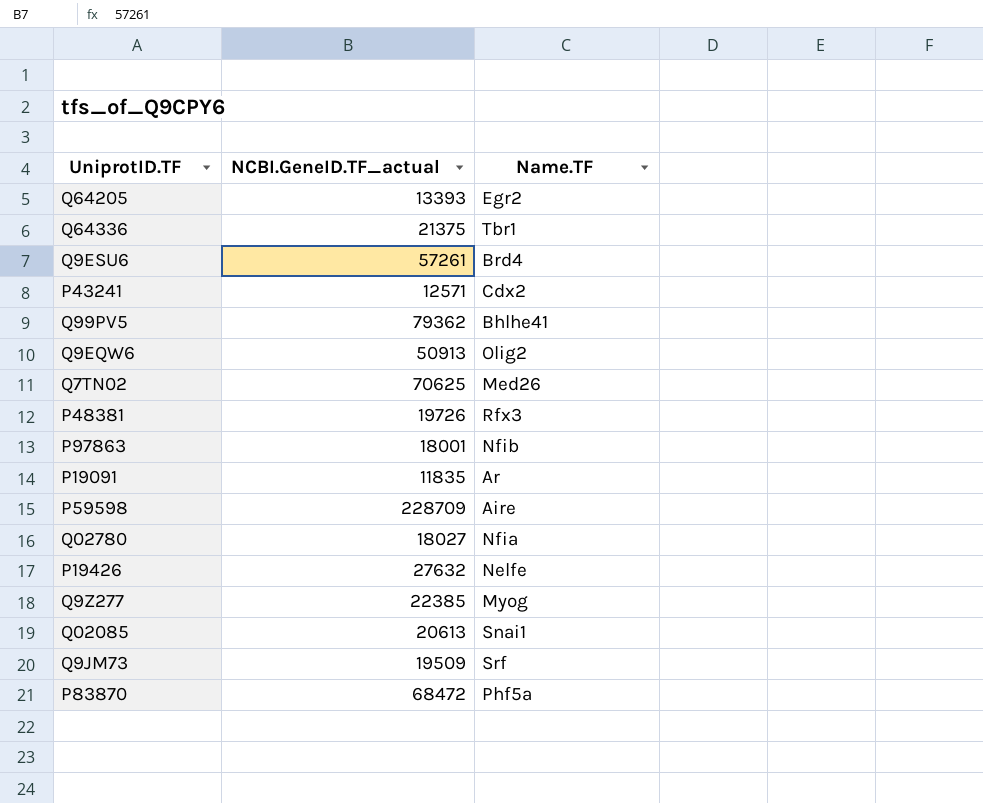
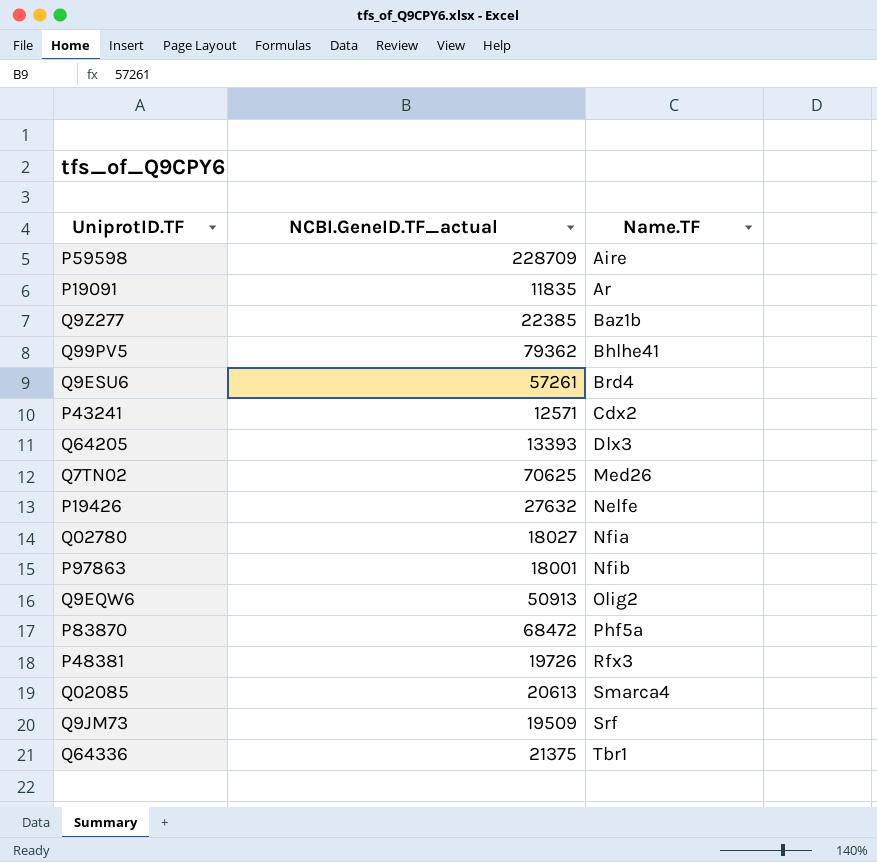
row order: none -> Name.TF ascending
Q9Z277 | Name.TF: Myog -> Baz1b
Q64205 | Name.TF: Egr2 -> Dlx3
Q02085 | Name.TF: Snai1 -> Smarca4

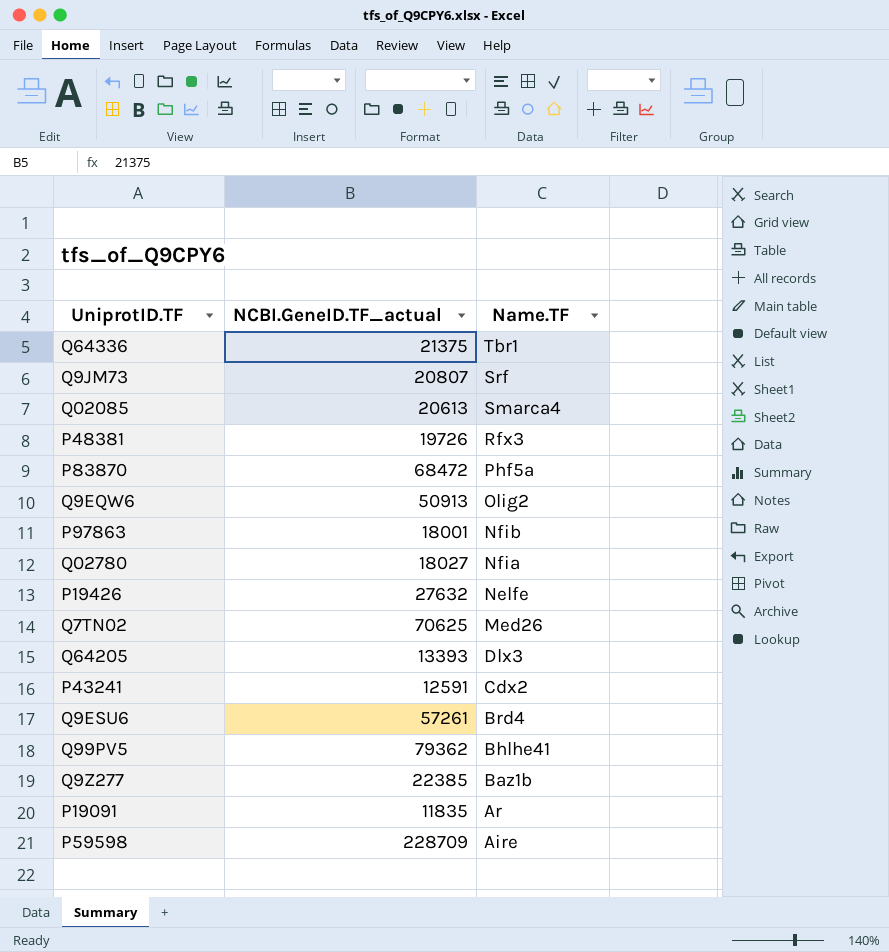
row order: Name.TF ascending -> Name.TF descending
Q9JM73 | NCBI.GeneID.TF_actual: 19509 -> 20807
P43241 | NCBI.GeneID.TF_actual: 12571 -> 12591

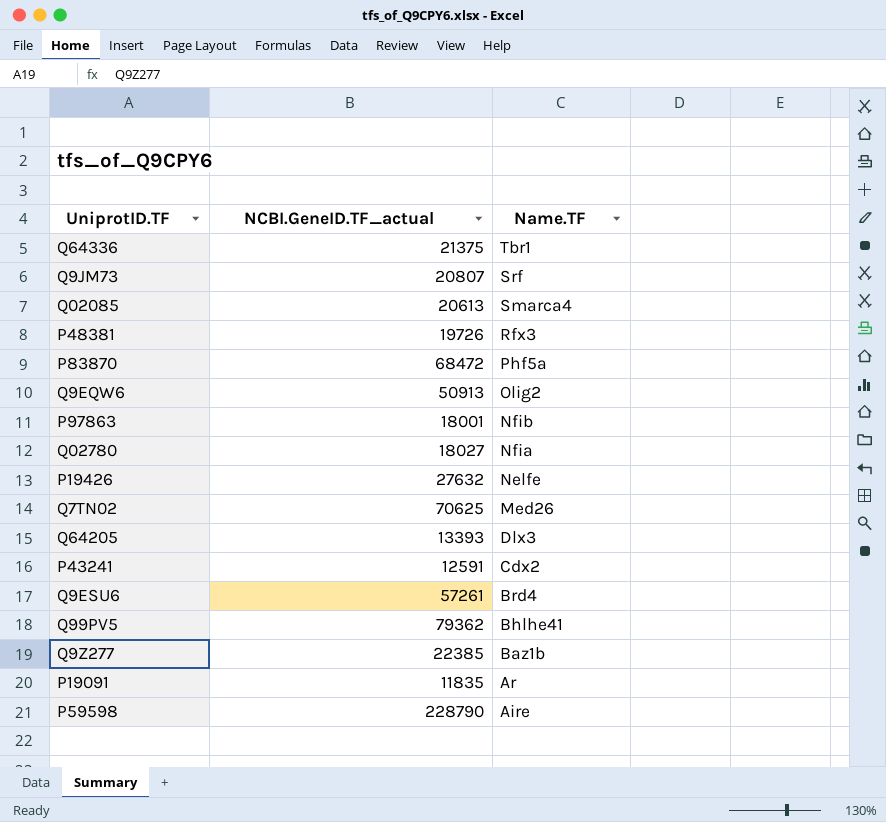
P59598 | NCBI.GeneID.TF_actual: 228709 -> 228790

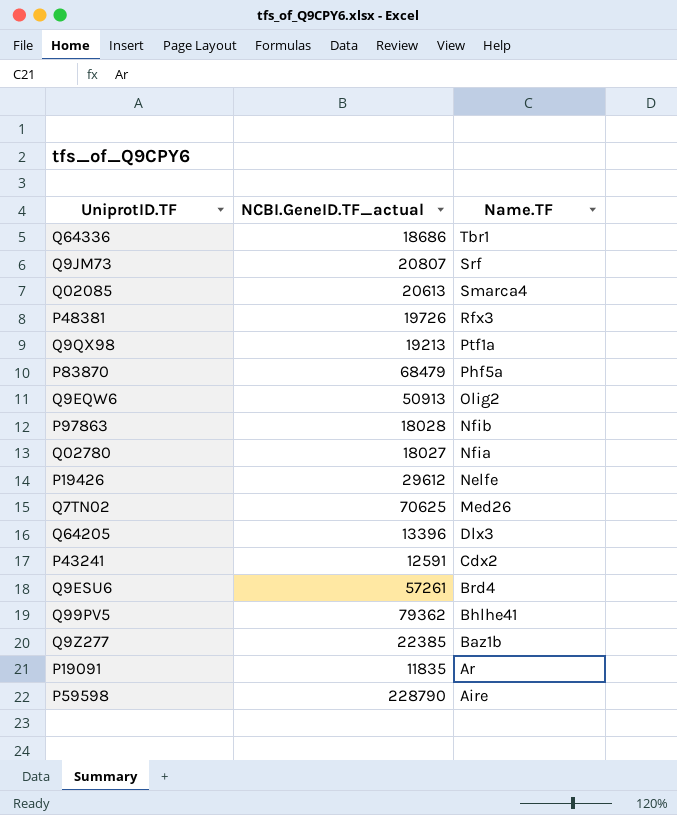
Q64336 | NCBI.GeneID.TF_actual: 21375 -> 18686
row Q9QX98: none -> 19213 | Ptf1a
P83870 | NCBI.GeneID.TF_actual: 68472 -> 68479
P97863 | NCBI.GeneID.TF_actual: 18001 -> 18028
P19426 | NCBI.GeneID.TF_actual: 27632 -> 29612
Q64205 | NCBI.GeneID.TF_actual: 13393 -> 13396

